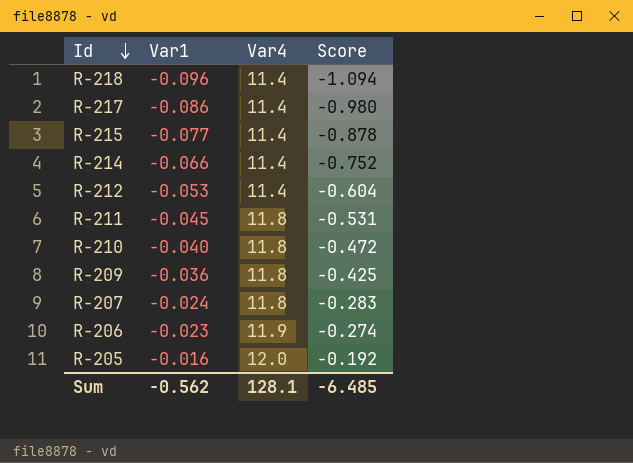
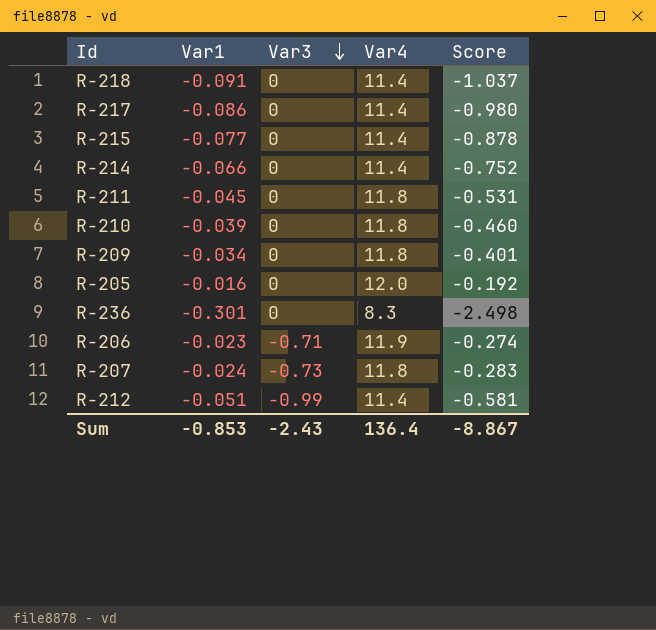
row order: Id descending -> Var3 descending
column Var3 | position: none -> 3
R-218 | Var1: -0.096 -> -0.091
R-218 | Score: -1.094 -> -1.037
R-210 | Var1: -0.040 -> -0.039
R-210 | Score: -0.472 -> -0.460
R-209 | Var1: -0.036 -> -0.034
R-209 | Score: -0.425 -> -0.401
row R-236: none -> -0.301 | 0 | 8.3 | -2.498
R-212 | Var1: -0.053 -> -0.051
R-212 | Score: -0.604 -> -0.581
Sum | Var1: -0.562 -> -0.853
Sum | Var4: 128.1 -> 136.4
Sum | Score: -6.485 -> -8.867

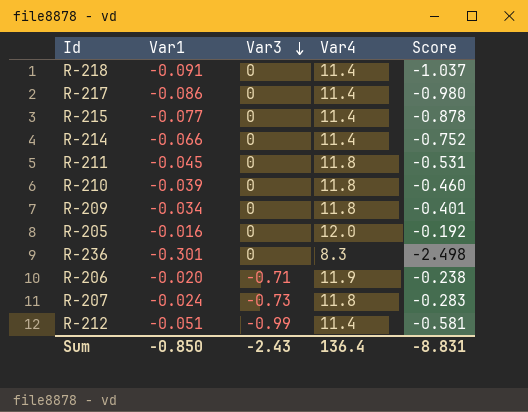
R-206 | Var1: -0.023 -> -0.020
R-206 | Score: -0.274 -> -0.238
Sum | Var1: -0.853 -> -0.850
Sum | Score: -8.867 -> -8.831

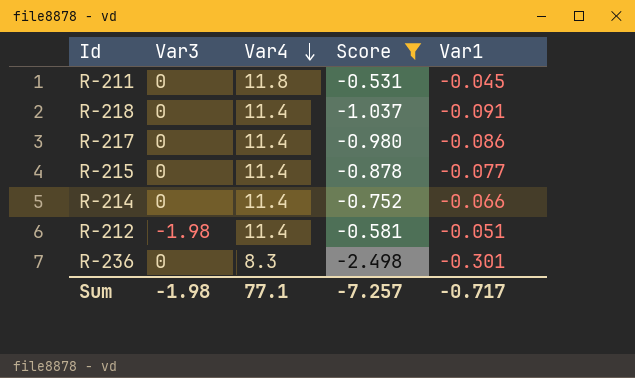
filter: none -> Score <= -0.531
row order: Var3 descending -> Var4 descending
column Var1 | position: 2 -> 5
R-212 | Var3: -0.99 -> -1.98
Sum | Var3: -2.43 -> -1.98
Sum | Var4: 136.4 -> 77.1
Sum | Score: -8.831 -> -7.257
Sum | Var1: -0.850 -> -0.717

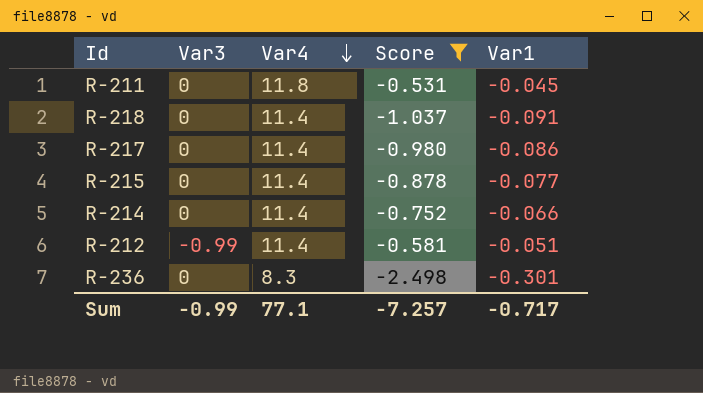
R-212 | Var3: -1.98 -> -0.99
Sum | Var3: -1.98 -> -0.99

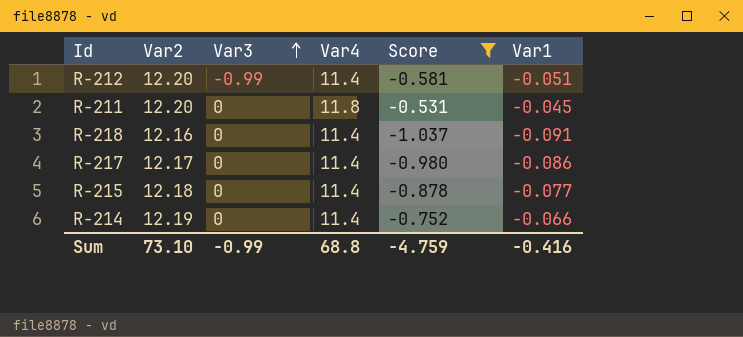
row order: Var4 descending -> Var3 ascending
column Var2 | position: none -> 2
row R-236: 0 | 8.3 | -2.498 | -0.301 -> none
Sum | Var4: 77.1 -> 68.8
Sum | Score: -7.257 -> -4.759
Sum | Var1: -0.717 -> -0.416

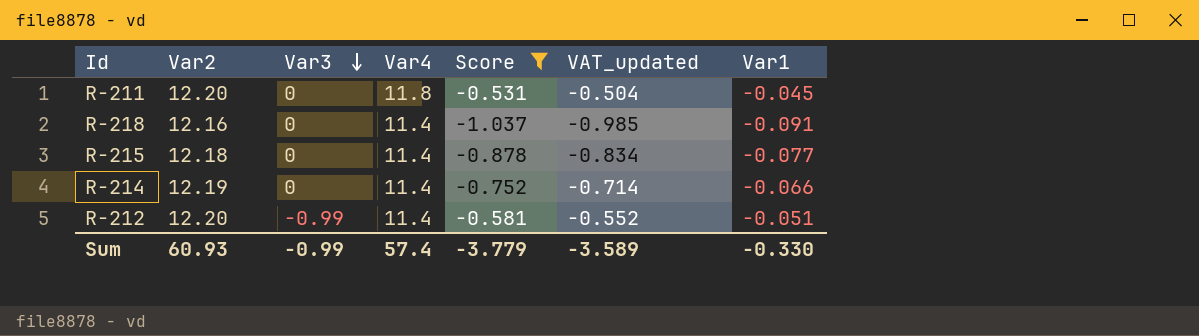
row order: Var3 ascending -> Var3 descending
column VAT_updated | formula: none -> [Score] * 0.95
row R-217: 12.17 | 0 | 11.4 | -0.980 | -0.086 -> none
Sum | Var2: 73.10 -> 60.93
Sum | Var4: 68.8 -> 57.4
Sum | Score: -4.759 -> -3.779
Sum | Var1: -0.416 -> -0.330

